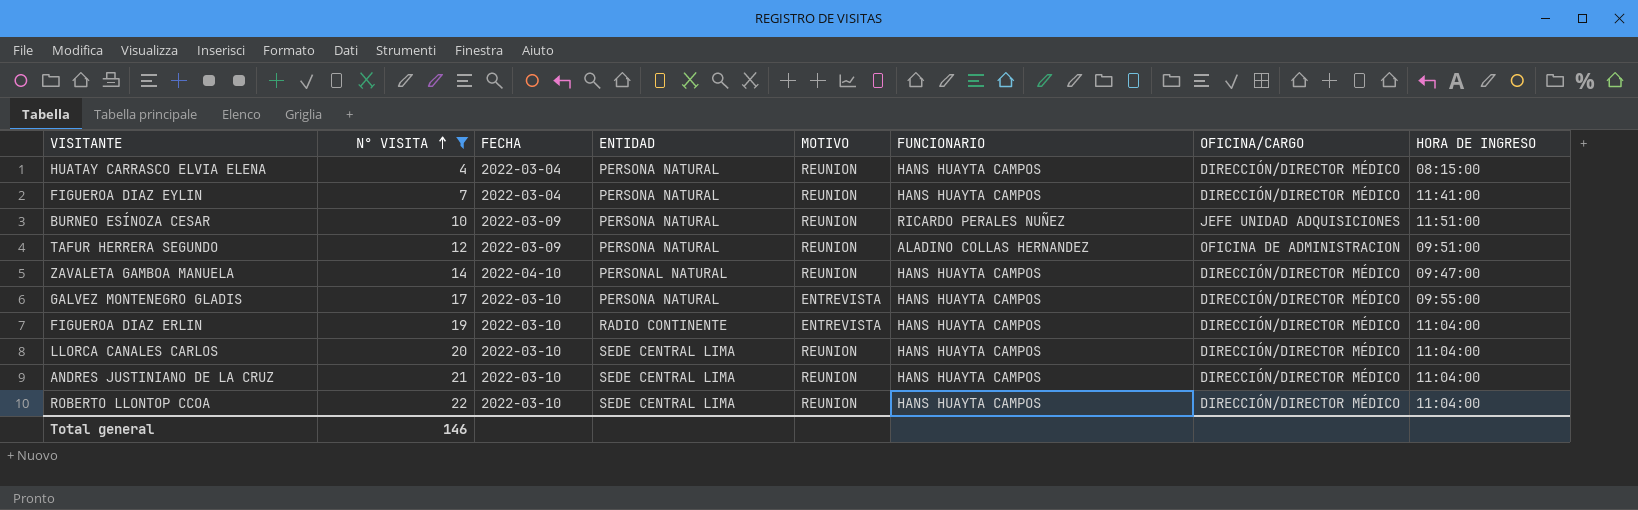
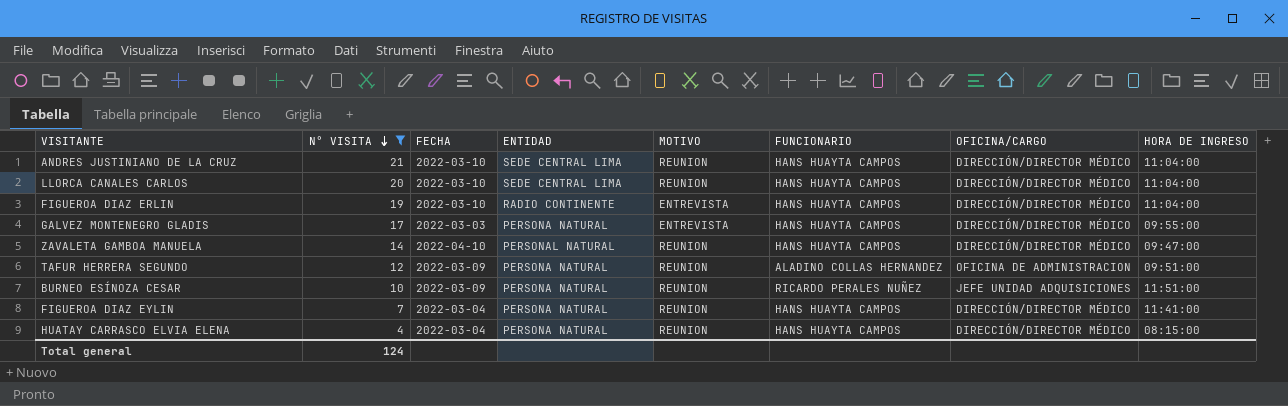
row order: N° VISITA ascending -> N° VISITA descending
row ROBERTO LLONTOP CCOA: 22 | 2022-03-10 | SEDE CENTRAL LIMA | REUNION | HANS HUAYTA CAMPOS | DIRECCIÓN/DIRECTOR MÉDICO | 11:04:00 -> none
GALVEZ MONTENEGRO GLADIS | FECHA: 2022-03-10 -> 2022-03-03
Total general | N° VISITA: 146 -> 124

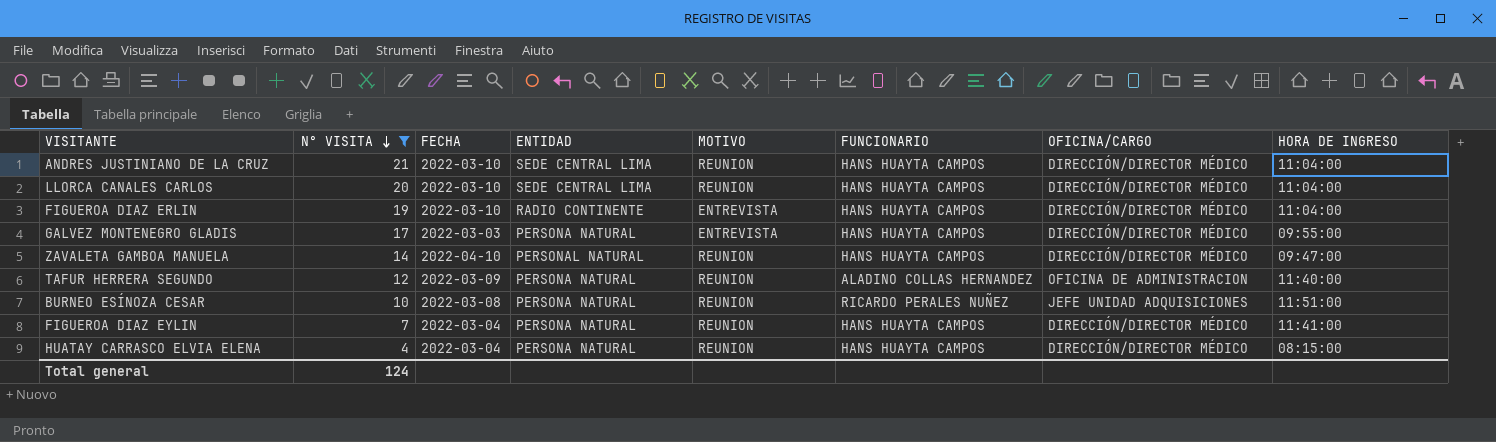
TAFUR HERRERA SEGUNDO | HORA DE INGRESO: 09:51:00 -> 11:40:00
BURNEO ESÍNOZA CESAR | FECHA: 2022-03-09 -> 2022-03-08

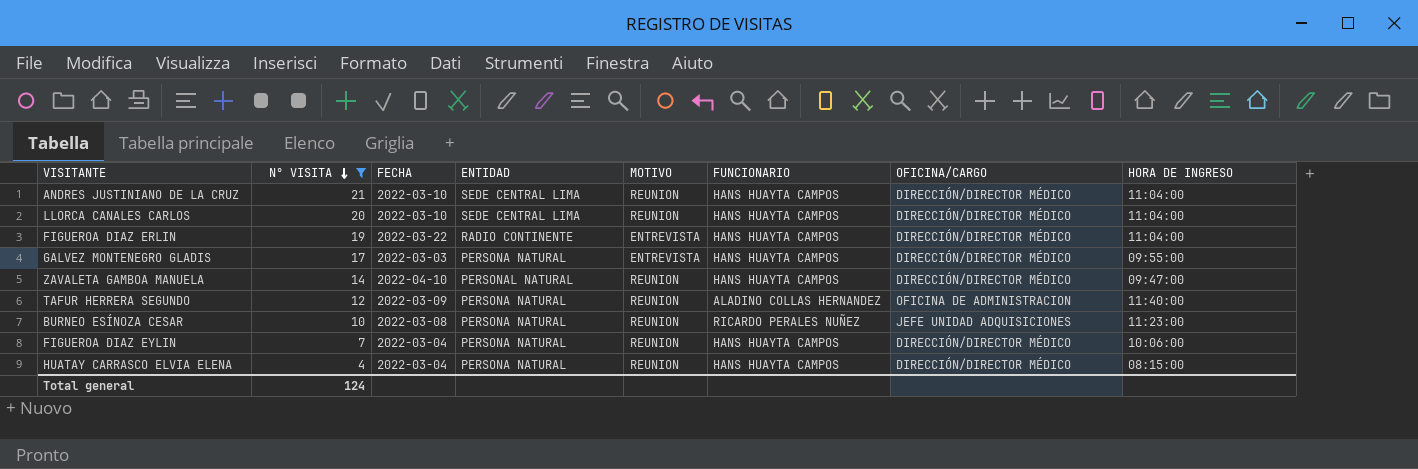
FIGUEROA DIAZ ERLIN | FECHA: 2022-03-10 -> 2022-03-22
BURNEO ESÍNOZA CESAR | HORA DE INGRESO: 11:51:00 -> 11:23:00
FIGUEROA DIAZ EYLIN | HORA DE INGRESO: 11:41:00 -> 10:06:00

